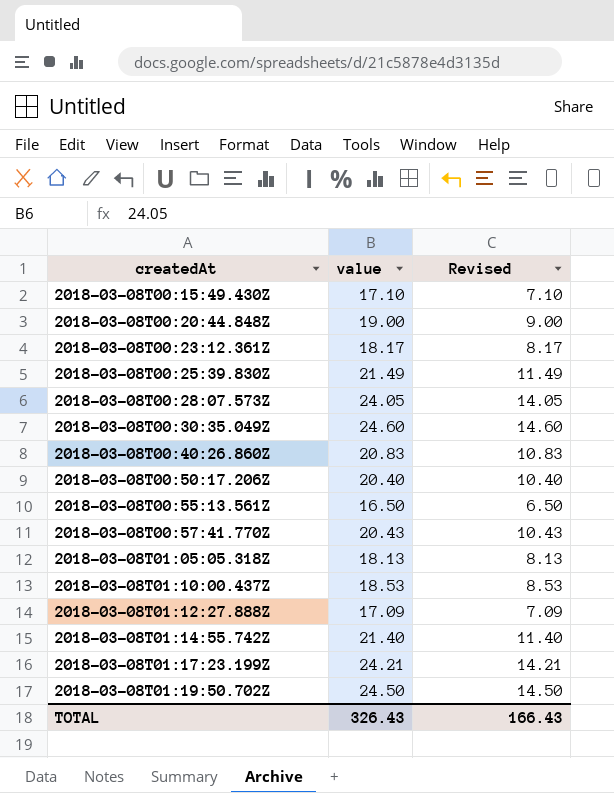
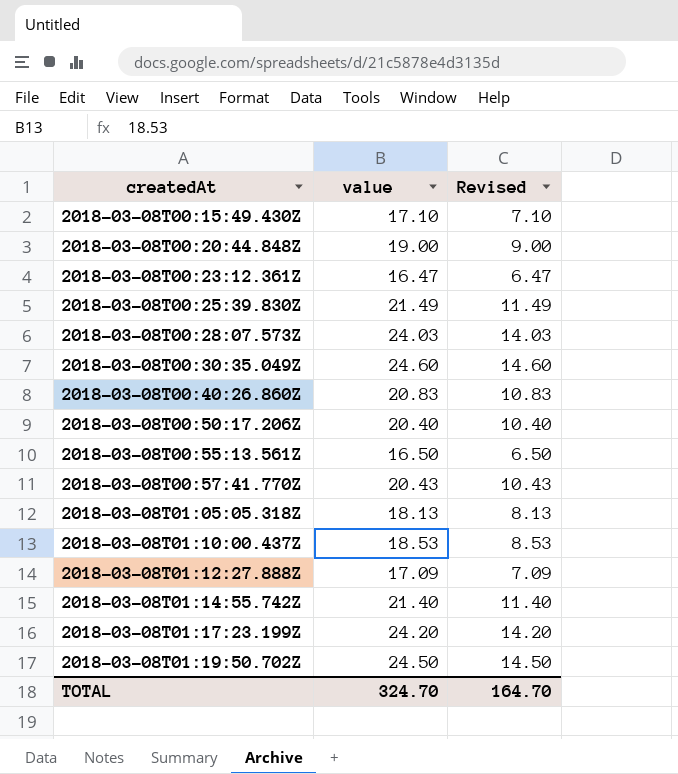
2018-03-08T00:23:12.361Z | value: 18.17 -> 16.47
2018-03-08T00:23:12.361Z | Revised: 8.17 -> 6.47
2018-03-08T00:28:07.573Z | value: 24.05 -> 24.03
2018-03-08T00:28:07.573Z | Revised: 14.05 -> 14.03
2018-03-08T01:17:23.199Z | value: 24.21 -> 24.20
2018-03-08T01:17:23.199Z | Revised: 14.21 -> 14.20
TOTAL | value: 326.43 -> 324.70
TOTAL | Revised: 166.43 -> 164.70

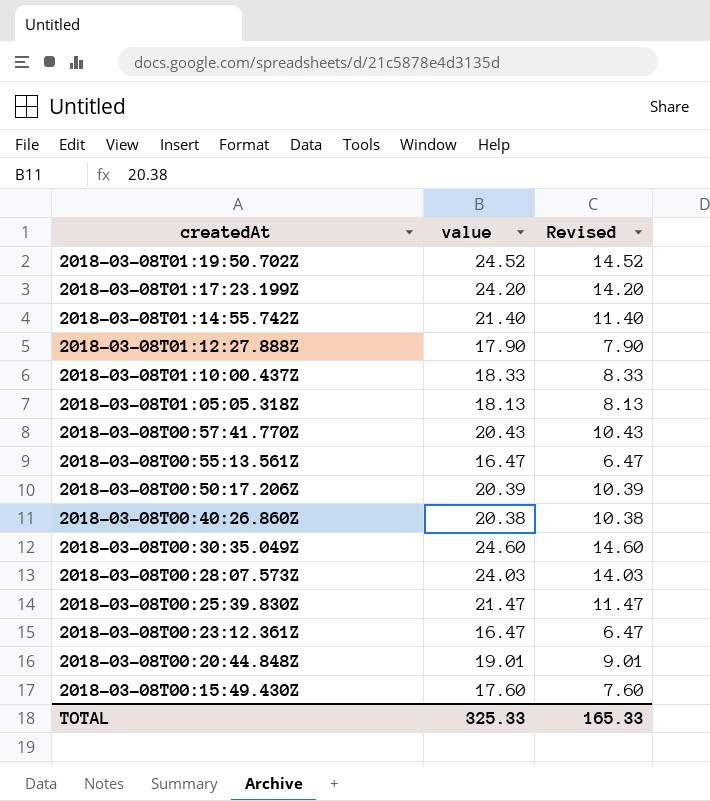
row order: createdAt ascending -> createdAt descending
2018-03-08T01:19:50.702Z | value: 24.50 -> 24.52
2018-03-08T01:19:50.702Z | Revised: 14.50 -> 14.52
2018-03-08T01:12:27.888Z | value: 17.09 -> 17.90
2018-03-08T01:12:27.888Z | Revised: 7.09 -> 7.90
2018-03-08T01:10:00.437Z | value: 18.53 -> 18.33
2018-03-08T01:10:00.437Z | Revised: 8.53 -> 8.33
2018-03-08T00:55:13.561Z | value: 16.50 -> 16.47
2018-03-08T00:55:13.561Z | Revised: 6.50 -> 6.47
2018-03-08T00:50:17.206Z | value: 20.40 -> 20.39
2018-03-08T00:50:17.206Z | Revised: 10.40 -> 10.39
2018-03-08T00:40:26.860Z | value: 20.83 -> 20.38
2018-03-08T00:40:26.860Z | Revised: 10.83 -> 10.38
2018-03-08T00:25:39.830Z | value: 21.49 -> 21.47
2018-03-08T00:25:39.830Z | Revised: 11.49 -> 11.47
2018-03-08T00:20:44.848Z | value: 19.00 -> 19.01
2018-03-08T00:20:44.848Z | Revised: 9.00 -> 9.01
2018-03-08T00:15:49.430Z | value: 17.10 -> 17.60
2018-03-08T00:15:49.430Z | Revised: 7.10 -> 7.60
TOTAL | value: 324.70 -> 325.33
TOTAL | Revised: 164.70 -> 165.33

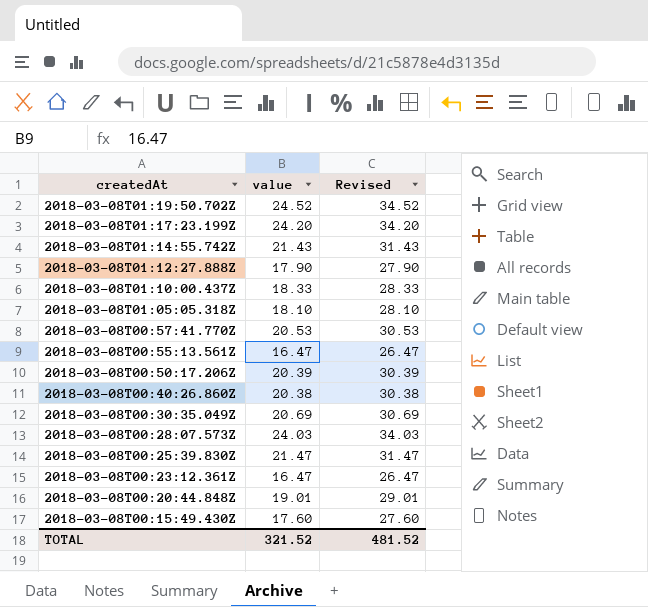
column Revised | formula: [value] - 10 -> [value] + 10
2018-03-08T01:14:55.742Z | value: 21.40 -> 21.43
2018-03-08T01:05:05.318Z | value: 18.13 -> 18.10
2018-03-08T00:57:41.770Z | value: 20.43 -> 20.53
2018-03-08T00:30:35.049Z | value: 24.60 -> 20.69
TOTAL | value: 325.33 -> 321.52
TOTAL | Revised: 165.33 -> 481.52

